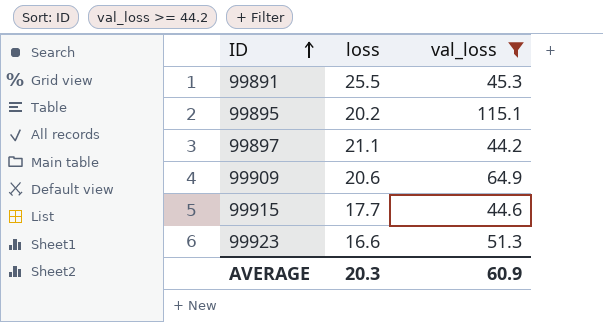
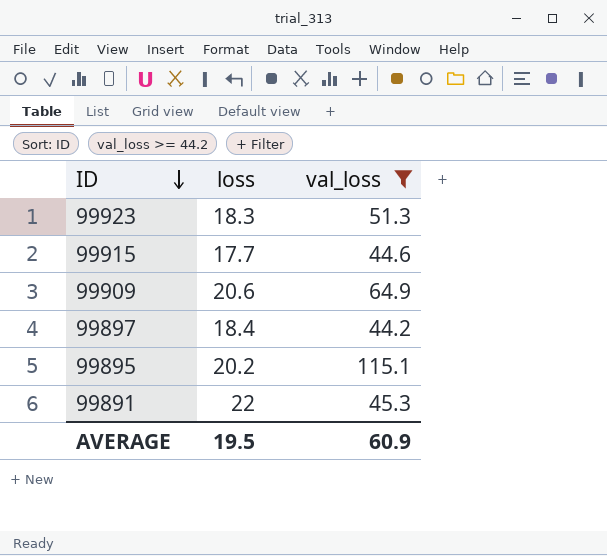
row order: ID ascending -> ID descending
99923 | loss: 16.6 -> 18.3
99897 | loss: 21.1 -> 18.4
99891 | loss: 25.5 -> 22
AVERAGE | loss: 20.3 -> 19.5

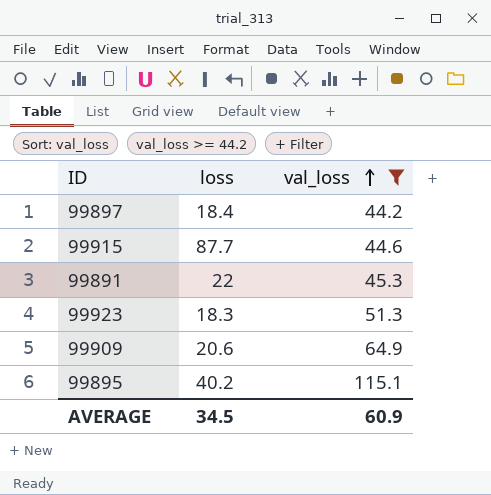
row order: ID descending -> val_loss ascending
99915 | loss: 17.7 -> 87.7
99895 | loss: 20.2 -> 40.2
AVERAGE | loss: 19.5 -> 34.5

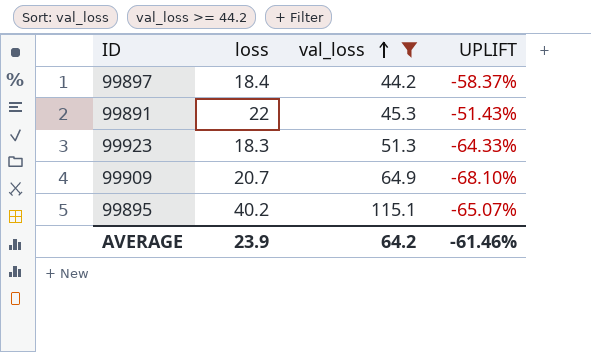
column UPLIFT | formula: none -> ([loss] - [val_loss]) / [val_loss]
row 99915: 87.7 | 44.6 -> none
99909 | loss: 20.6 -> 20.7
AVERAGE | loss: 34.5 -> 23.9
AVERAGE | val_loss: 60.9 -> 64.2

